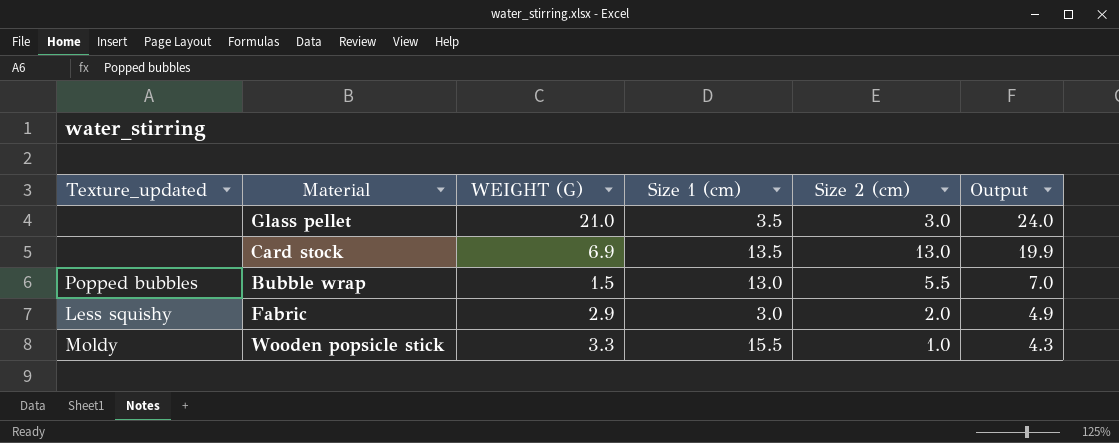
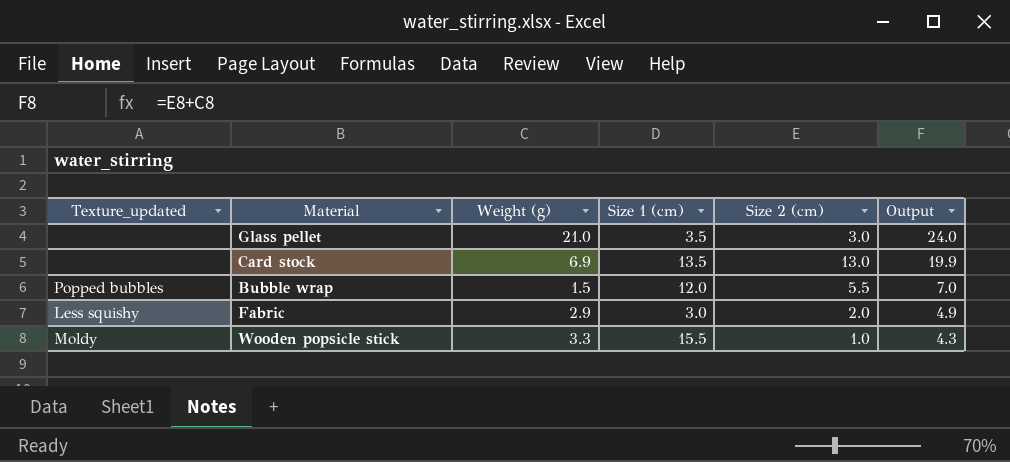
column name: WEIGHT (G) -> Weight (g)
Bubble wrap | Size 1 (cm): 13.0 -> 12.0

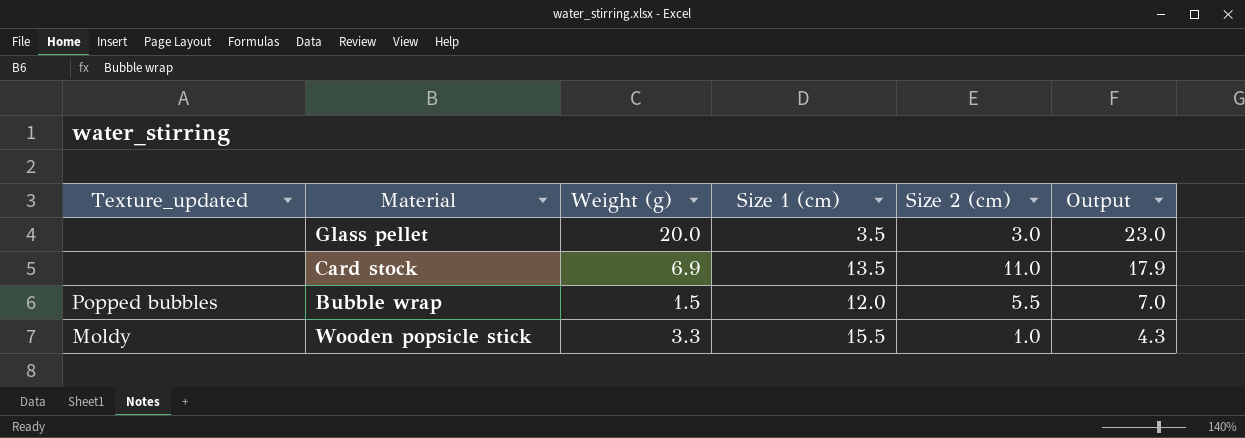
row Fabric: Less squishy | 2.9 | 3.0 | 2.0 | 4.9 -> none
Glass pellet | Weight (g): 21.0 -> 20.0
Glass pellet | Output: 24.0 -> 23.0
Card stock | Size 2 (cm): 13.0 -> 11.0
Card stock | Output: 19.9 -> 17.9

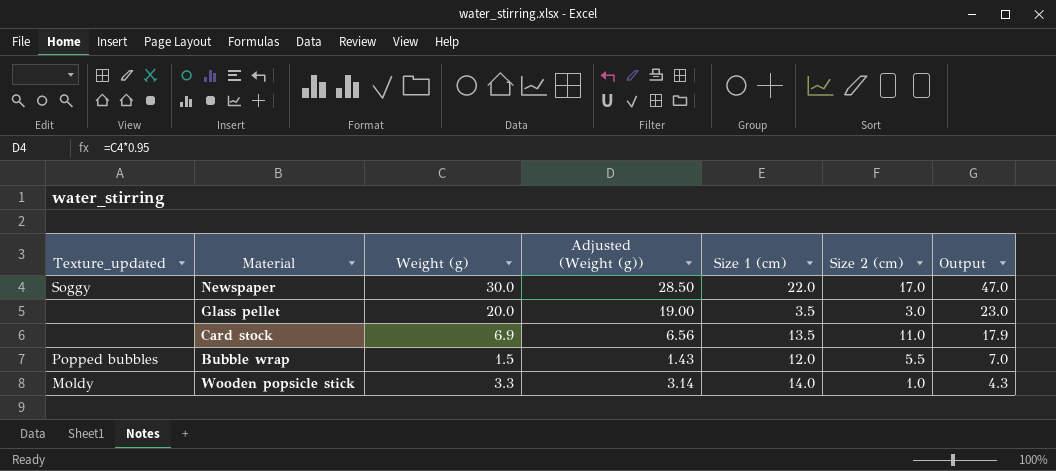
column Adjusted (Weight (g)) | formula: none -> [Weight (g)] * 0.95
row Newspaper: none -> Soggy | 30.0 | 28.50 | 22.0 | 17.0 | 47.0
Wooden popsicle stick | Size 1 (cm): 15.5 -> 14.0

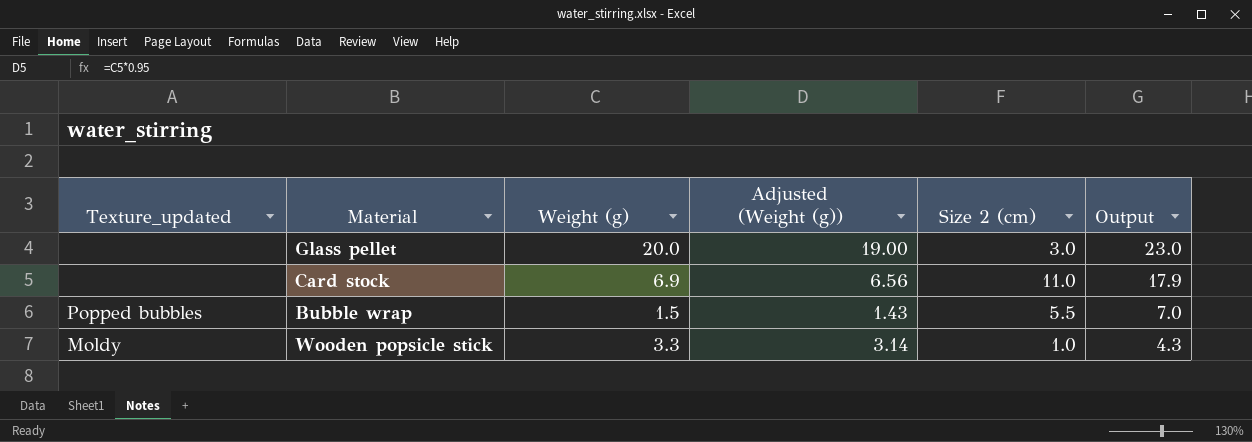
column Size 1 (cm) | position: 5 -> none
row Newspaper: Soggy | 30.0 | 28.50 | 22.0 | 17.0 | 47.0 -> none

